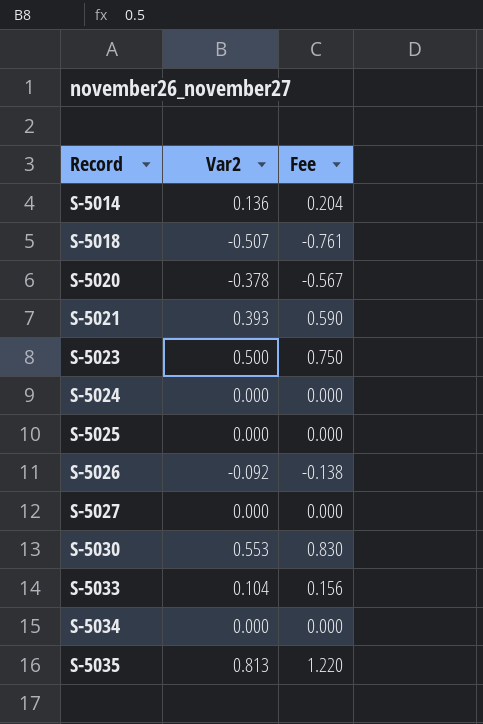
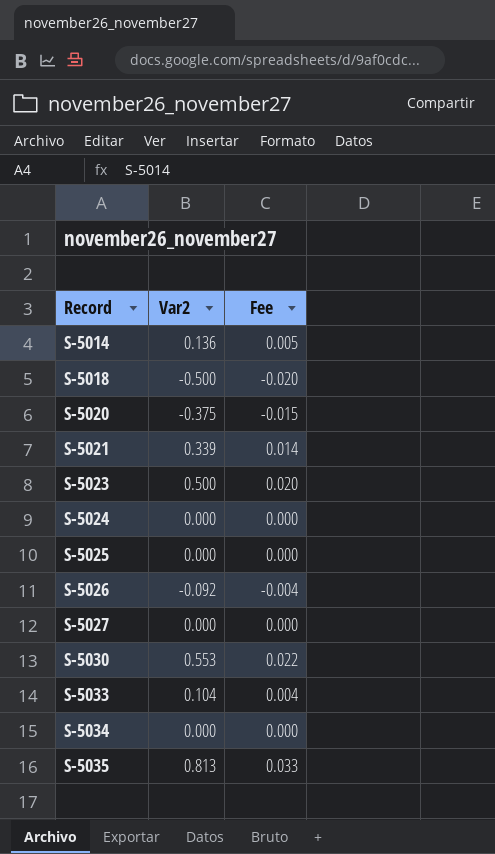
column Fee | formula: [Var2] * 1.5 -> [Var2] * 0.04
S-5018 | Var2: -0.507 -> -0.500
S-5020 | Var2: -0.378 -> -0.375
S-5021 | Var2: 0.393 -> 0.339

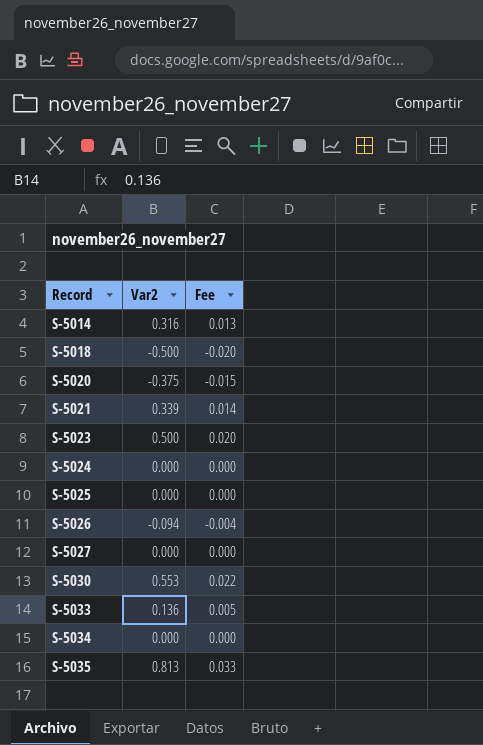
S-5014 | Var2: 0.136 -> 0.316
S-5014 | Fee: 0.005 -> 0.013
S-5026 | Var2: -0.092 -> -0.094
S-5033 | Var2: 0.104 -> 0.136
S-5033 | Fee: 0.004 -> 0.005

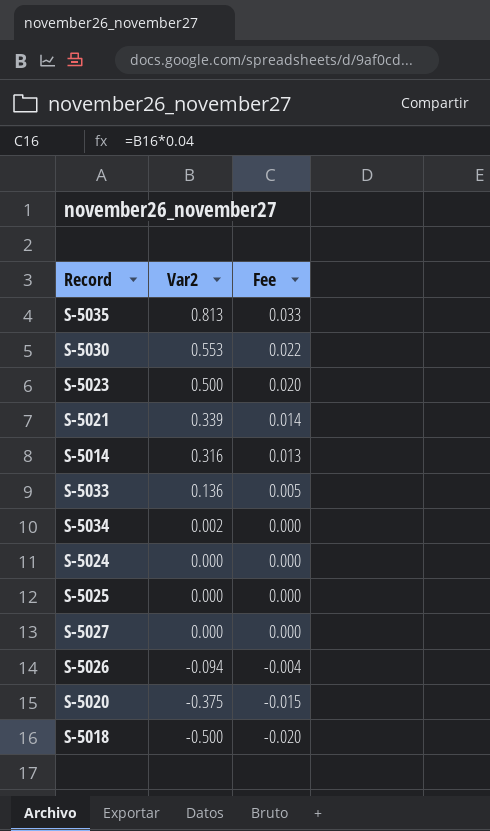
row order: Record ascending -> Var2 descending
S-5034 | Var2: 0.000 -> 0.002

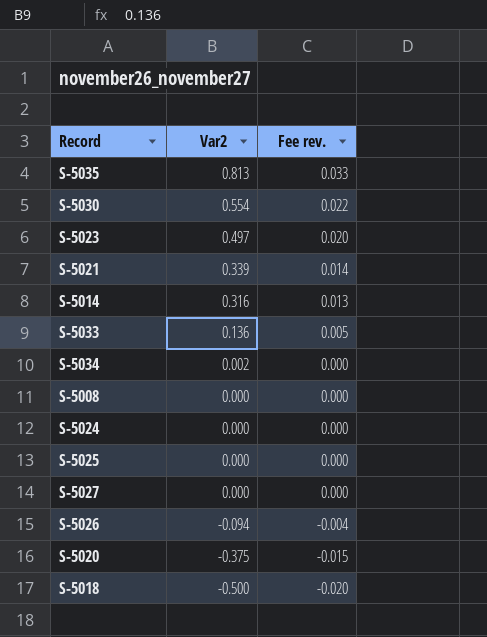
column name: Fee -> Fee rev.
S-5030 | Var2: 0.553 -> 0.554
S-5023 | Var2: 0.500 -> 0.497
row S-5008: none -> 0.000 | 0.000

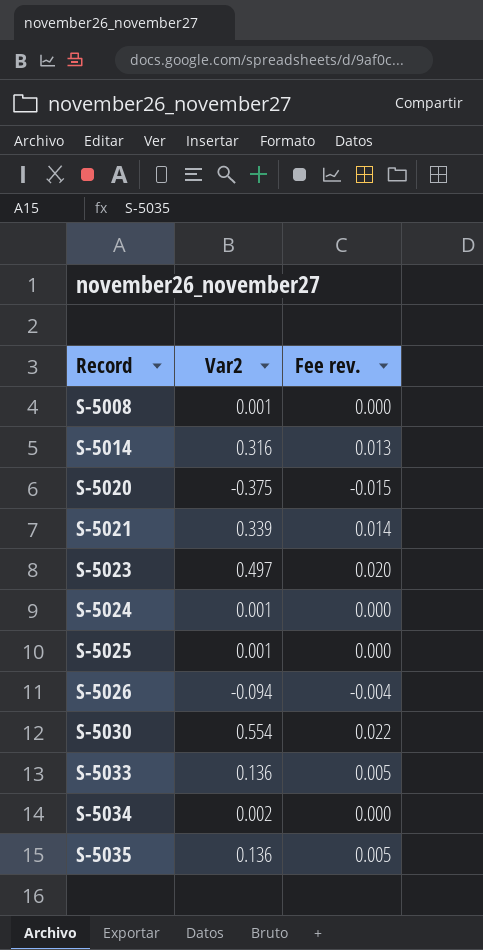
row order: Var2 descending -> Record ascending
row S-5027: 0.000 | 0.000 -> none
row S-5018: -0.500 | -0.020 -> none
S-5008 | Var2: 0.000 -> 0.001
S-5024 | Var2: 0.000 -> 0.001
S-5025 | Var2: 0.000 -> 0.001
S-5035 | Var2: 0.813 -> 0.136
S-5035 | Fee rev.: 0.033 -> 0.005

